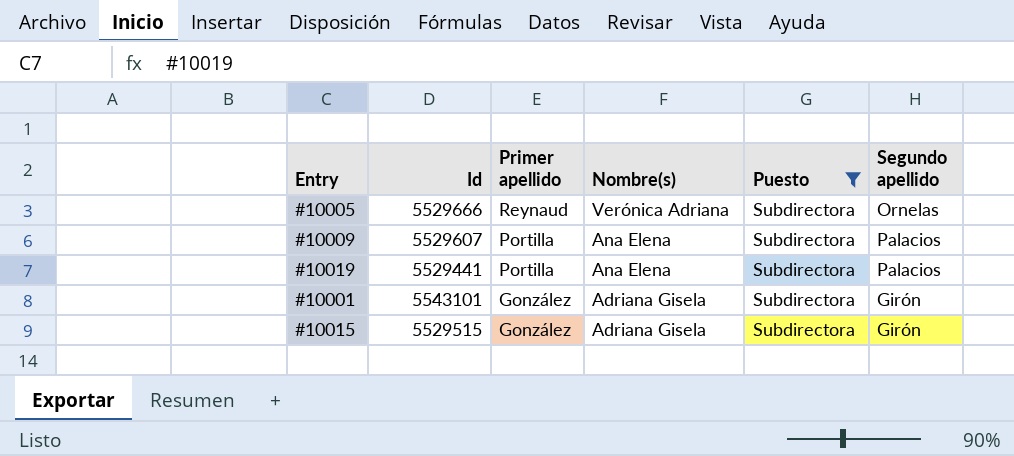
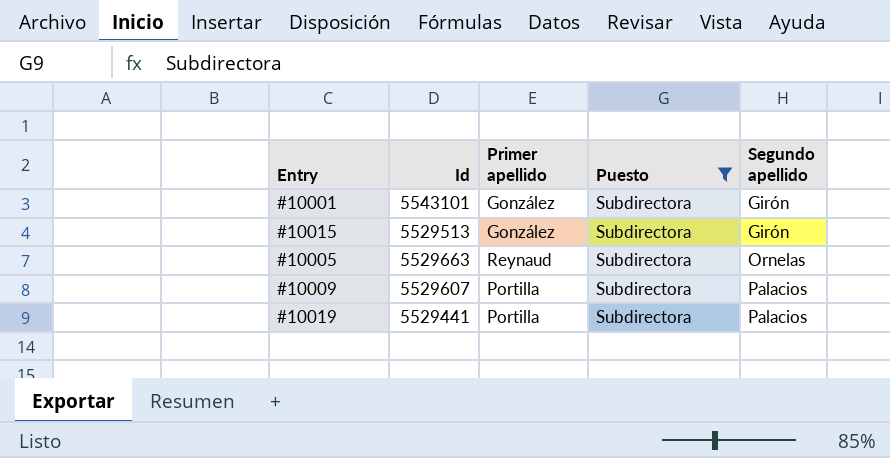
row order: Primer apellido descending -> Segundo apellido ascending
column Nombre(s) | position: 4 -> none
#10015 | Id: 5529515 -> 5529513
#10005 | Id: 5529666 -> 5529663

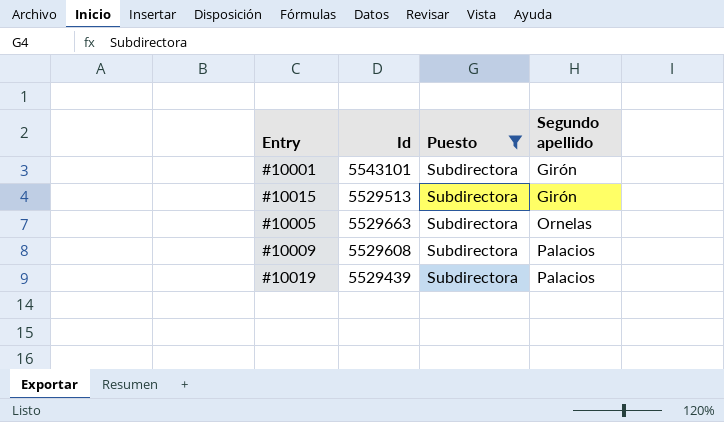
column Primer apellido | position: 3 -> none
#10009 | Id: 5529607 -> 5529608
#10019 | Id: 5529441 -> 5529439

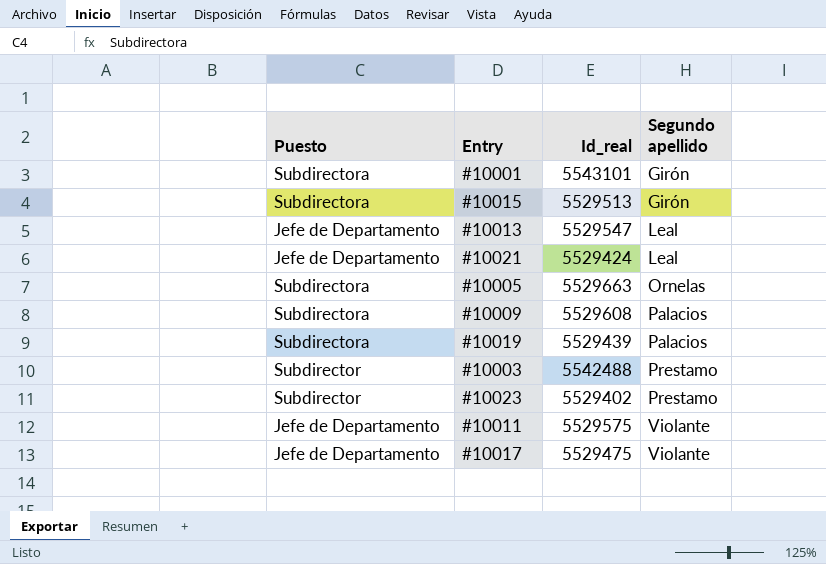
filter: Puesto = Subdirectora -> none
column Puesto | position: 3 -> 1
column name: Id -> Id_real

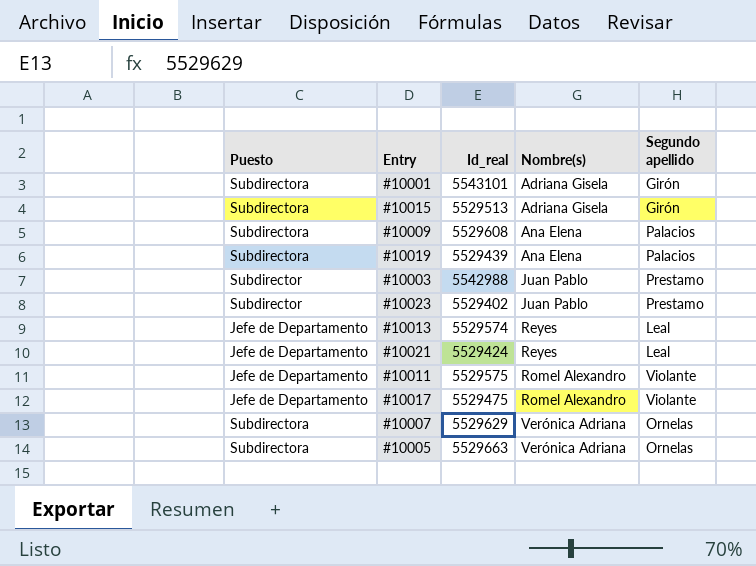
row order: Segundo apellido ascending -> Nombre(s) ascending
column Nombre(s) | position: none -> 4
#10003 | Id_real: 5542488 -> 5542988
#10013 | Id_real: 5529547 -> 5529574
row #10007: none -> Subdirectora | 5529629 | Verónica Adriana | Ornelas

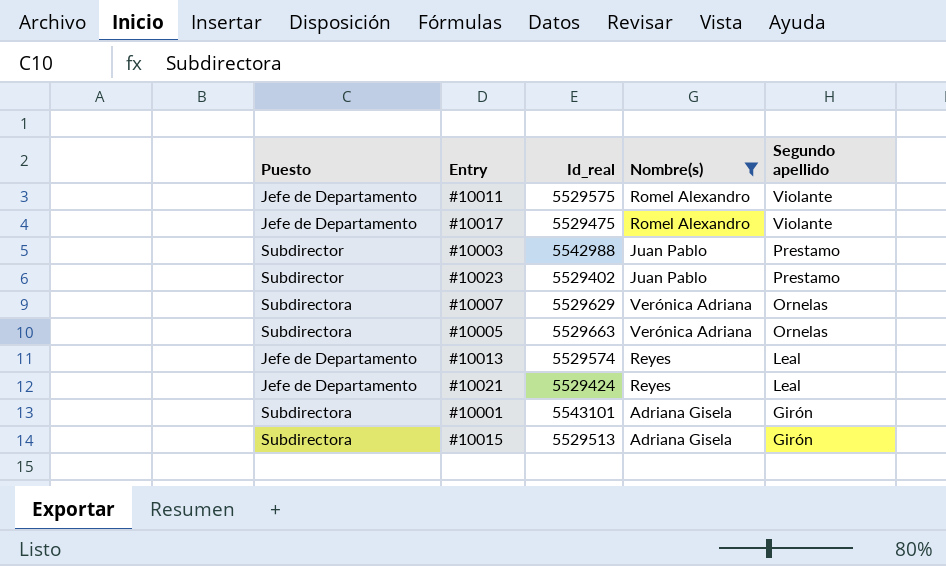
filter: none -> Nombre(s) != Ana Elena
row order: Nombre(s) ascending -> Segundo apellido descending

